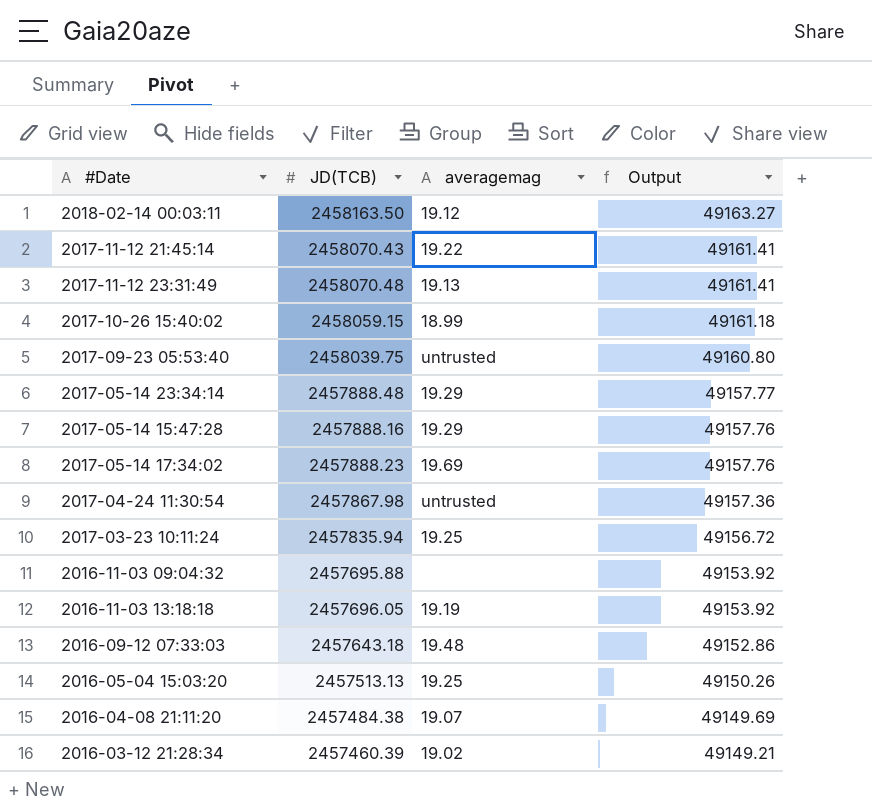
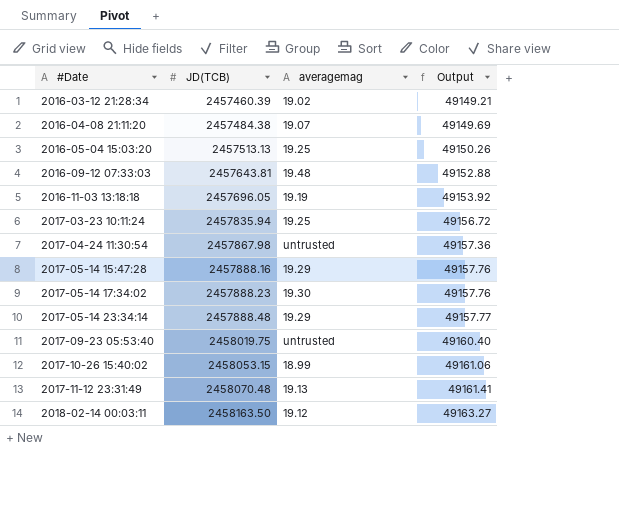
row order: Output descending -> #Date ascending
row 2017-11-12 21:45:14: 2458070.43 | 19.22 | 49161.41 -> none
row 2016-11-03 09:04:32: 2457695.88 | none | 49153.92 -> none
2016-09-12 07:33:03 | JD(TCB): 2457643.18 -> 2457643.81
2016-09-12 07:33:03 | Output: 49152.86 -> 49152.88
2017-05-14 17:34:02 | averagemag: 19.69 -> 19.30
2017-09-23 05:53:40 | JD(TCB): 2458039.75 -> 2458019.75
2017-09-23 05:53:40 | Output: 49160.80 -> 49160.40
2017-10-26 15:40:02 | JD(TCB): 2458059.15 -> 2458053.15
2017-10-26 15:40:02 | Output: 49161.18 -> 49161.06

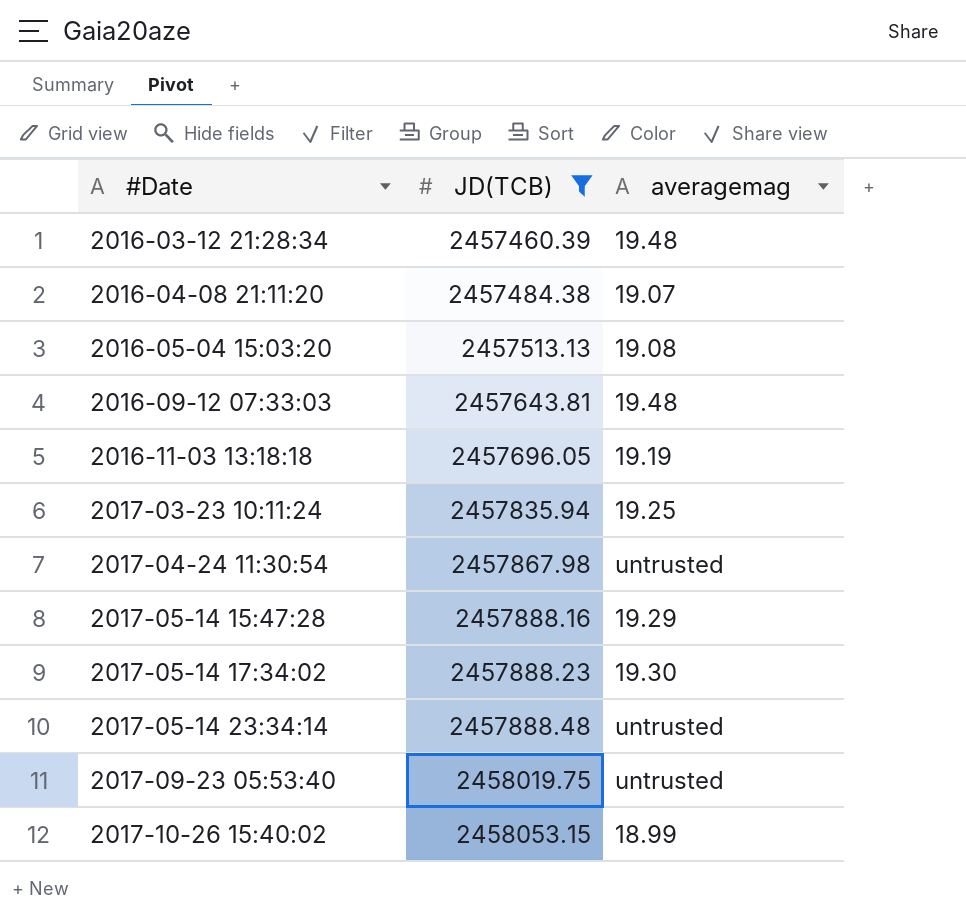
filter: none -> JD(TCB) <= 2458053.15
column Output | formula: [JD(TCB)] * 0.02 -> none
2016-03-12 21:28:34 | averagemag: 19.02 -> 19.48
2016-05-04 15:03:20 | averagemag: 19.25 -> 19.08
2017-05-14 23:34:14 | averagemag: 19.29 -> untrusted

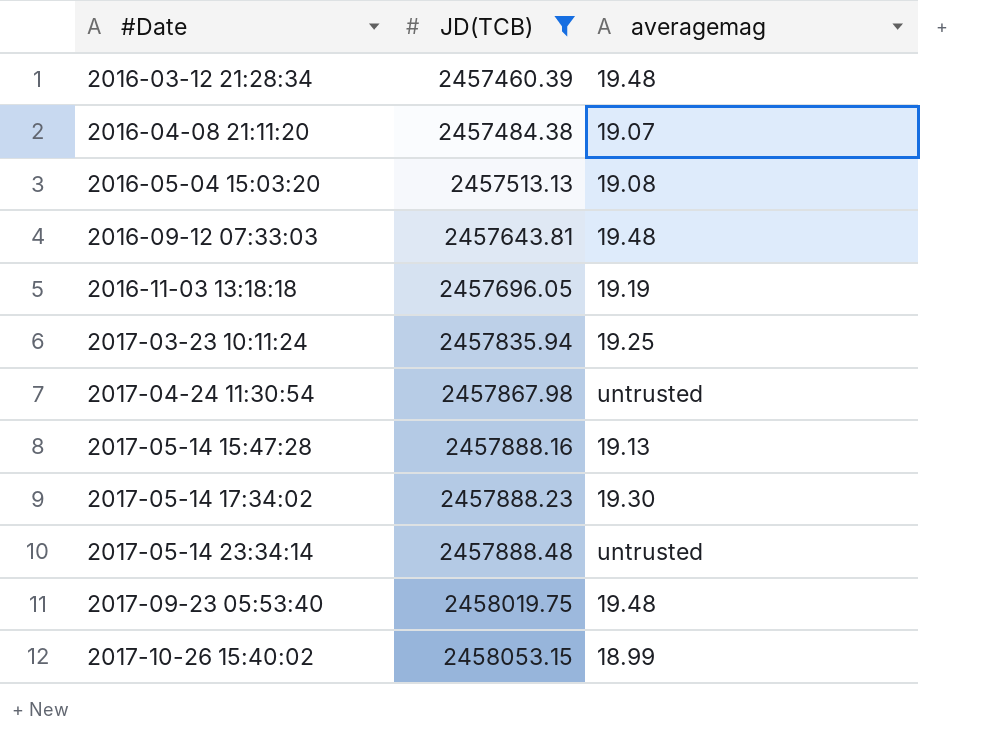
2017-05-14 15:47:28 | averagemag: 19.29 -> 19.13
2017-09-23 05:53:40 | averagemag: untrusted -> 19.48

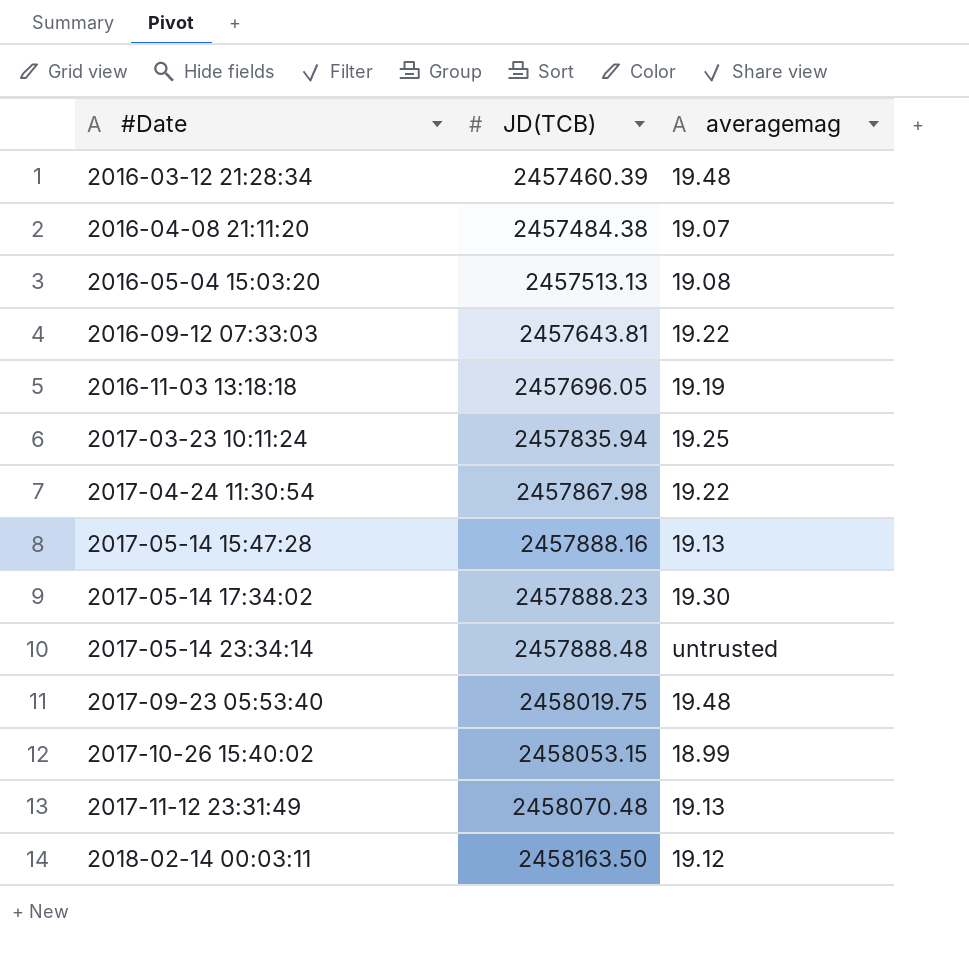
filter: JD(TCB) <= 2458053.15 -> none
2016-09-12 07:33:03 | averagemag: 19.48 -> 19.22
2017-04-24 11:30:54 | averagemag: untrusted -> 19.22

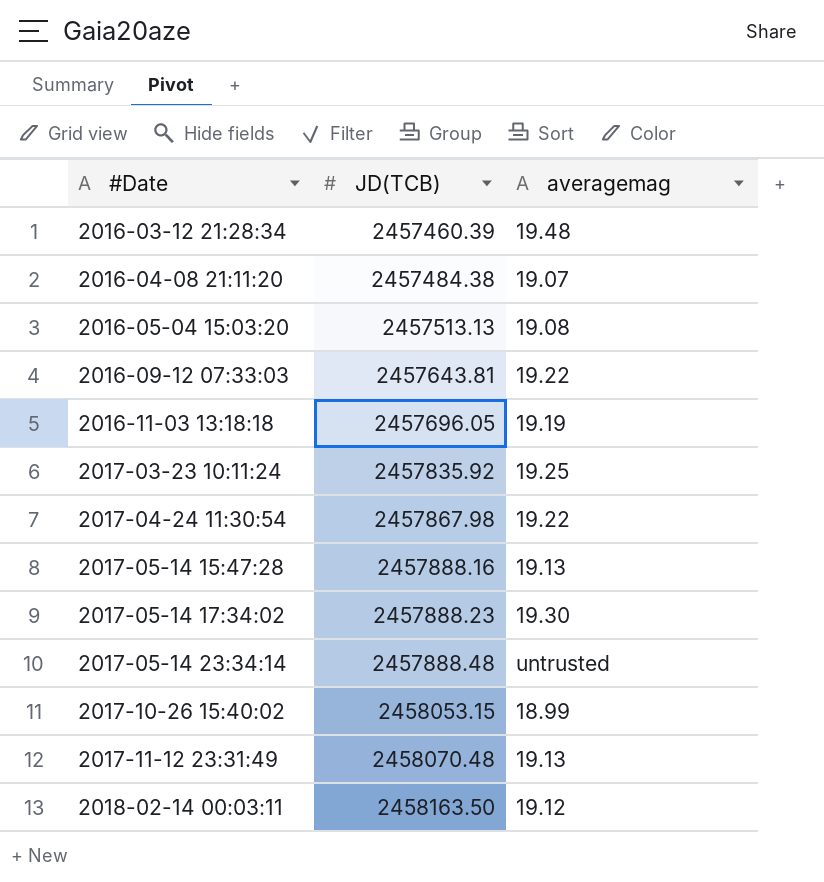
row 2017-09-23 05:53:40: 2458019.75 | 19.48 -> none
2017-03-23 10:11:24 | JD(TCB): 2457835.94 -> 2457835.92

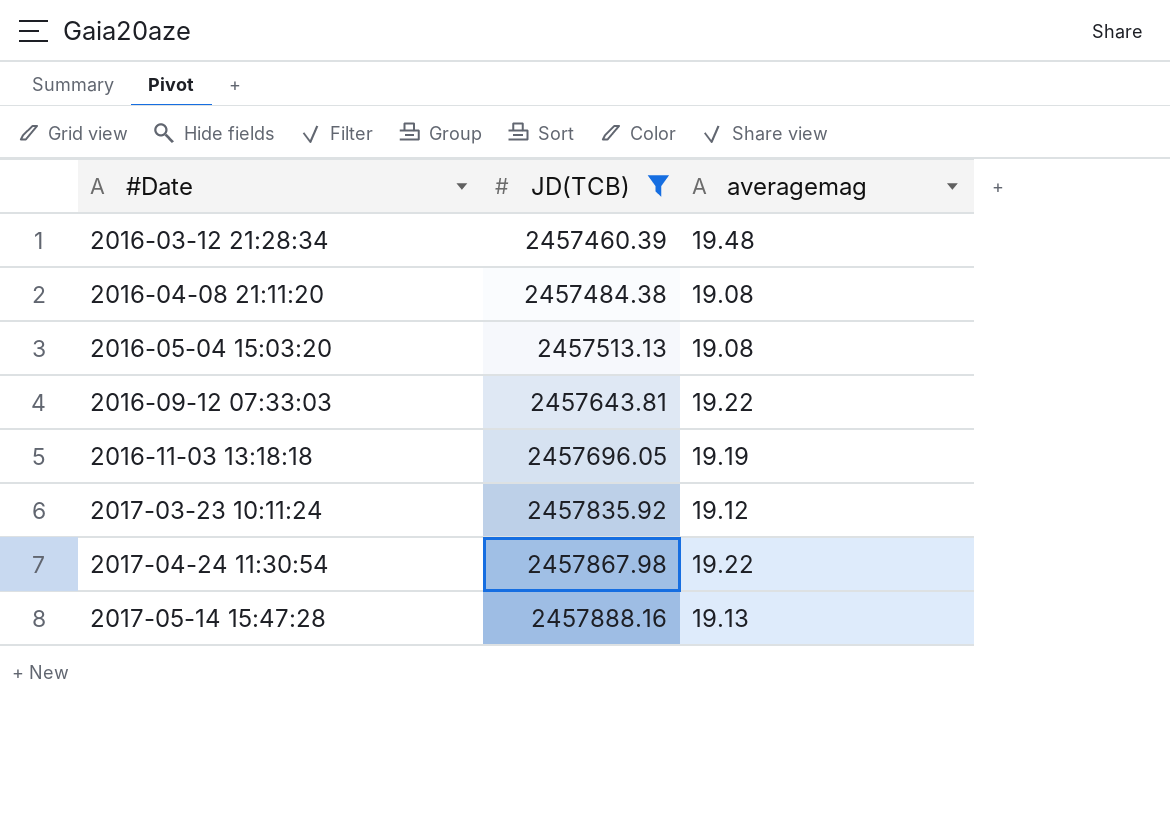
filter: none -> JD(TCB) <= 2457888.16
2016-04-08 21:11:20 | averagemag: 19.07 -> 19.08
2017-03-23 10:11:24 | averagemag: 19.25 -> 19.12

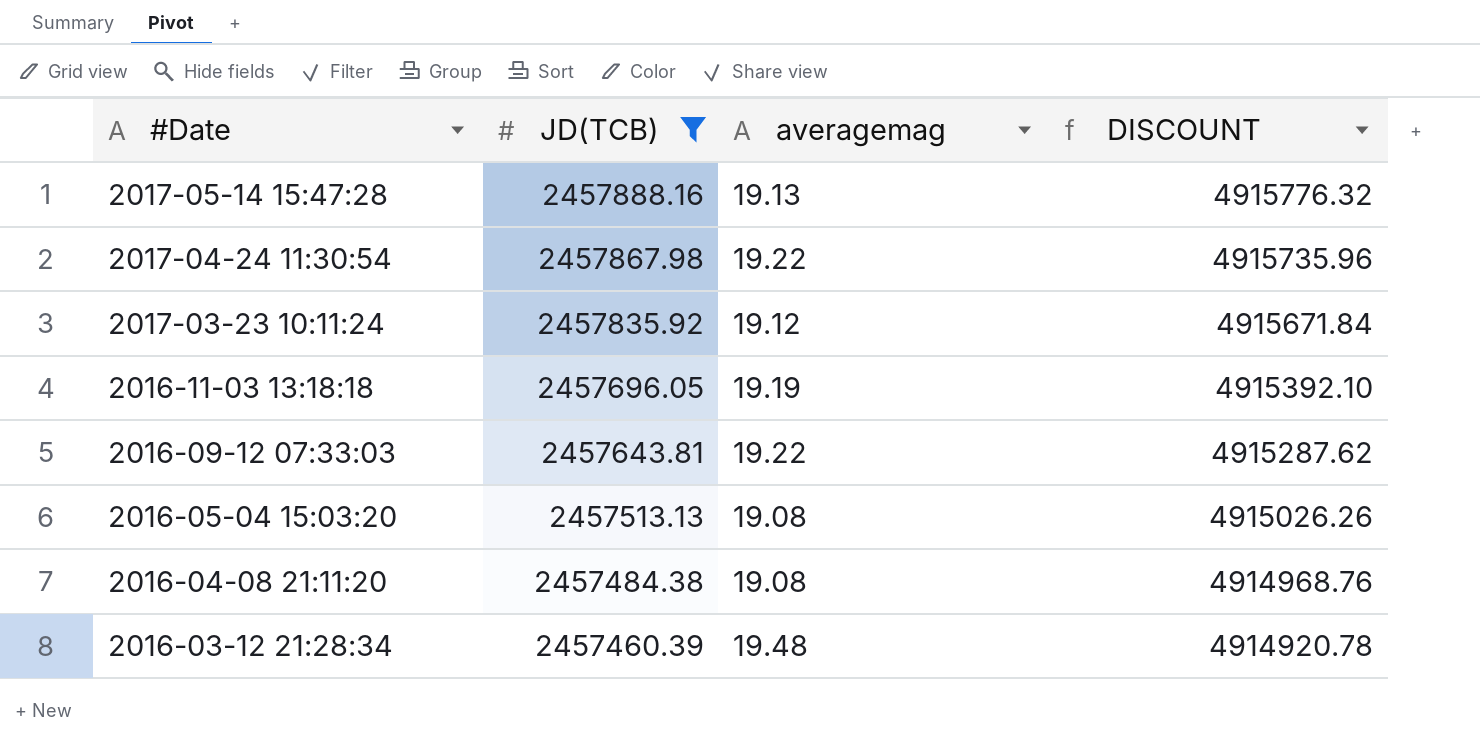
row order: #Date ascending -> #Date descending
column DISCOUNT | formula: none -> [JD(TCB)] * 2

